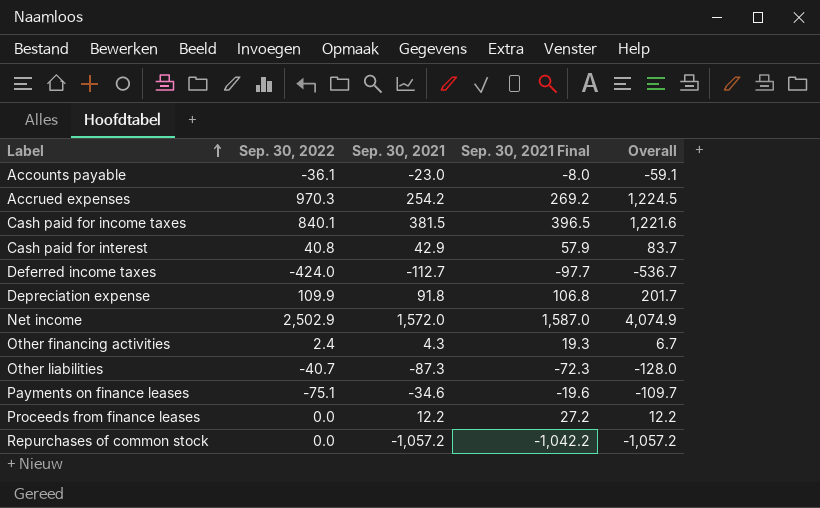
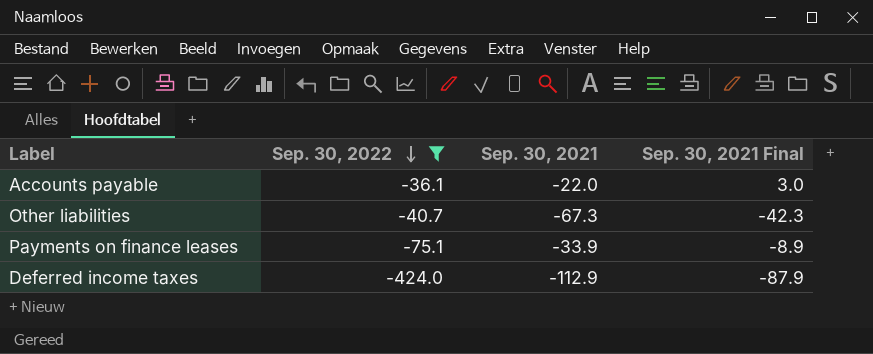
filter: none -> Sep. 30, 2022 <= -36.1
row order: Label ascending -> Sep. 30, 2022 descending
column Overall | formula: [Sep. 30, 2022] + [Sep. 30, 2021] -> none
column Sep. 30, 2021 Final | formula: [Sep. 30, 2021] + 15 -> [Sep. 30, 2021] + 25
Accounts payable | Sep. 30, 2021: -23.0 -> -22.0
Other liabilities | Sep. 30, 2021: -87.3 -> -67.3
Payments on finance leases | Sep. 30, 2021: -34.6 -> -33.9
Deferred income taxes | Sep. 30, 2021: -112.7 -> -112.9

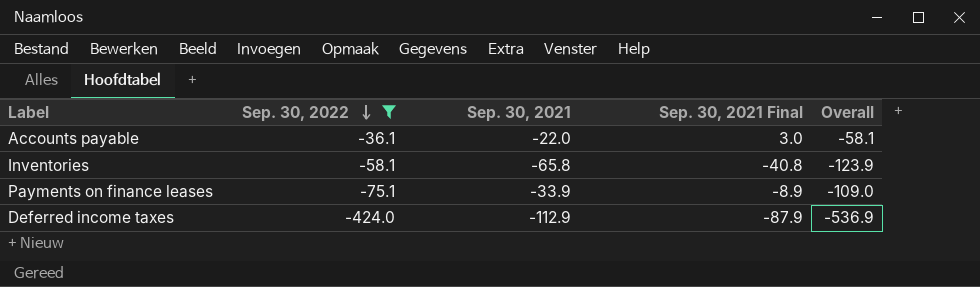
column Overall | formula: none -> [Sep. 30, 2022] + [Sep. 30, 2021]
row Other liabilities: -40.7 | -67.3 | -42.3 -> none
row Inventories: none -> -58.1 | -65.8 | -40.8 | -123.9

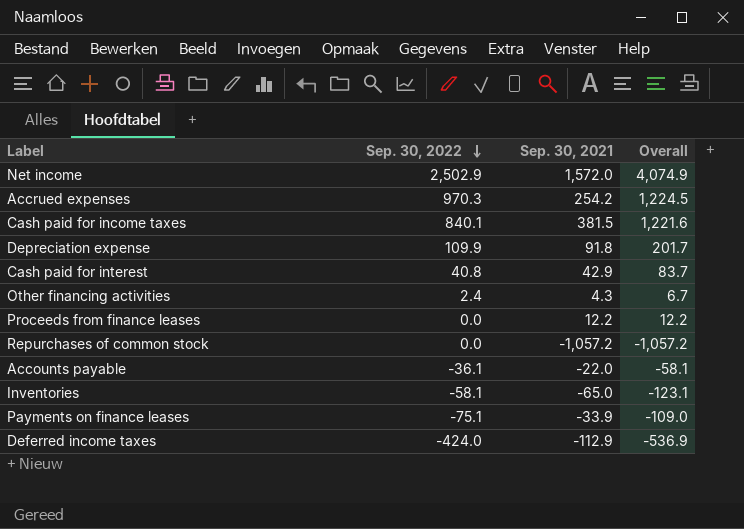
filter: Sep. 30, 2022 <= -36.1 -> none
column Sep. 30, 2021 Final | formula: [Sep. 30, 2021] + 25 -> none
Inventories | Sep. 30, 2021: -65.8 -> -65.0
Inventories | Overall: -123.9 -> -123.1

